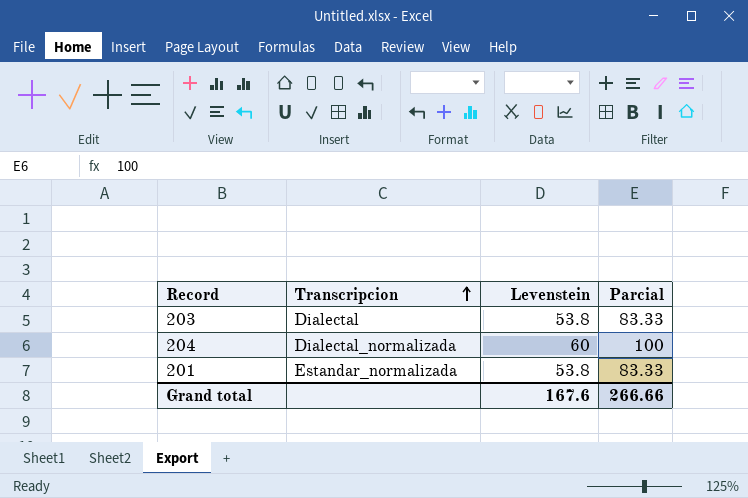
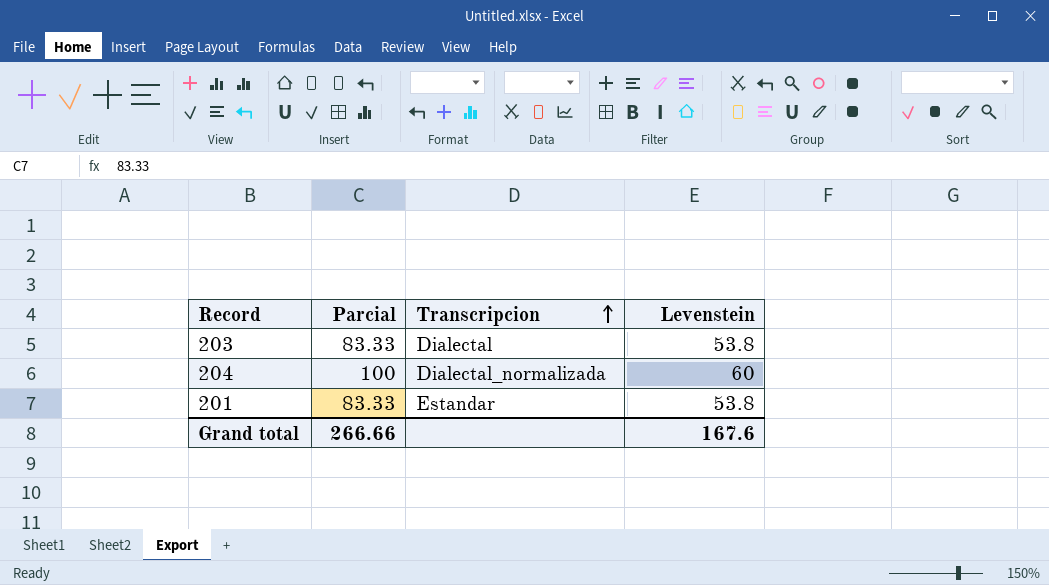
column Parcial | position: 4 -> 2
201 | Transcripcion: Estandar_normalizada -> Estandar

